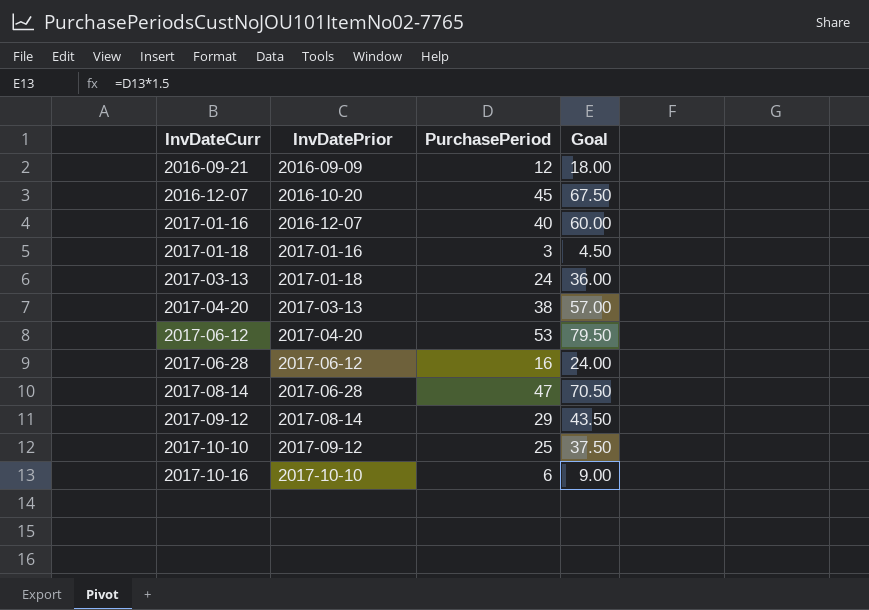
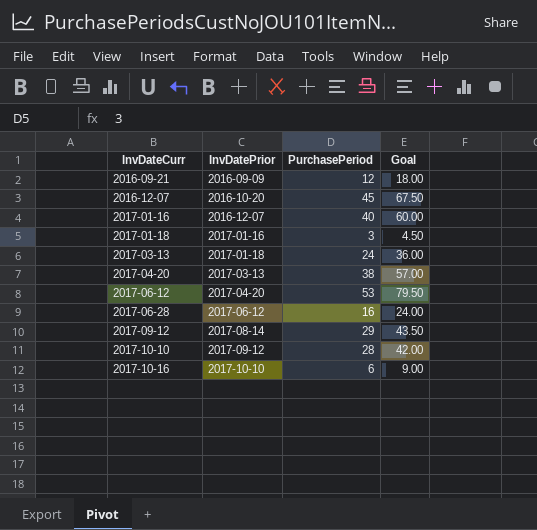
row 2017-08-14: 2017-06-28 | 47 | 70.50 -> none
2017-10-10 | PurchasePeriod: 25 -> 28
2017-10-10 | Goal: 37.50 -> 42.00

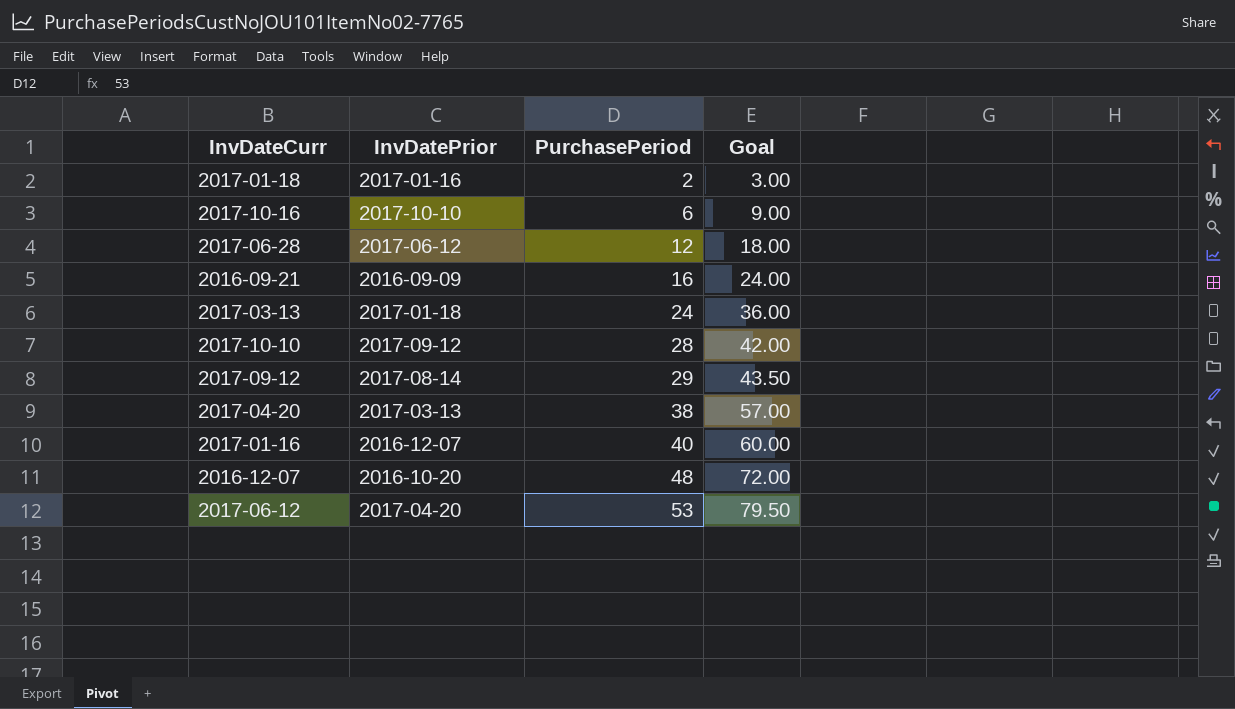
row order: InvDateCurr ascending -> PurchasePeriod ascending
2017-01-18 | PurchasePeriod: 3 -> 2
2017-01-18 | Goal: 4.50 -> 3.00
2017-06-28 | PurchasePeriod: 16 -> 12
2017-06-28 | Goal: 24.00 -> 18.00
2016-09-21 | PurchasePeriod: 12 -> 16
2016-09-21 | Goal: 18.00 -> 24.00
2016-12-07 | PurchasePeriod: 45 -> 48
2016-12-07 | Goal: 67.50 -> 72.00

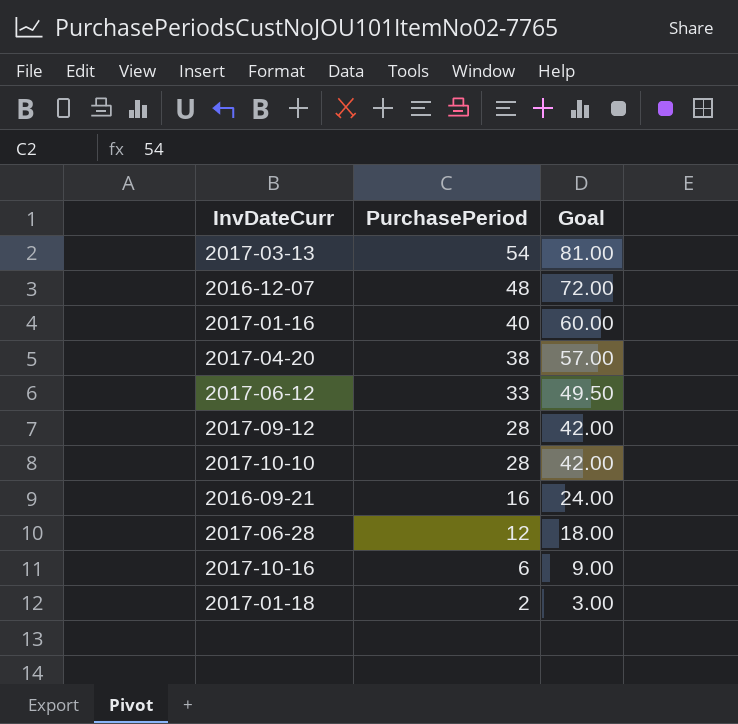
row order: PurchasePeriod ascending -> PurchasePeriod descending
column InvDatePrior | position: 2 -> none
2017-03-13 | PurchasePeriod: 24 -> 54
2017-03-13 | Goal: 36.00 -> 81.00
2017-06-12 | PurchasePeriod: 53 -> 33
2017-06-12 | Goal: 79.50 -> 49.50
2017-09-12 | PurchasePeriod: 29 -> 28
2017-09-12 | Goal: 43.50 -> 42.00

